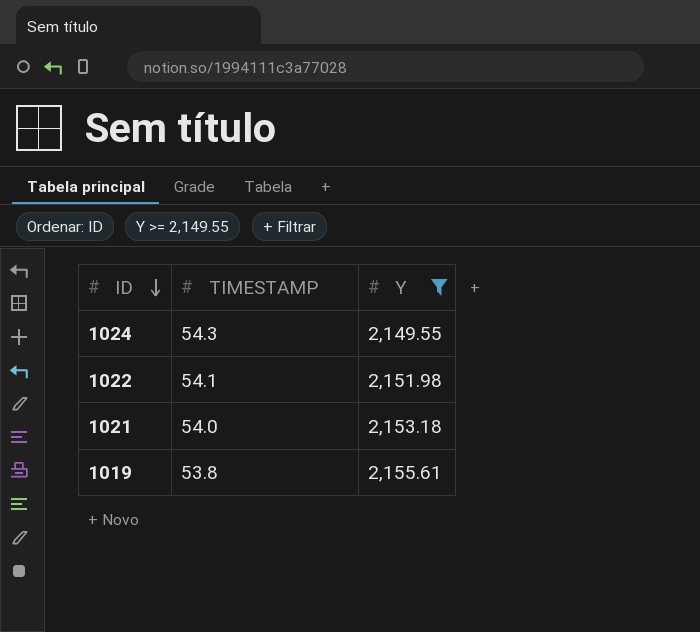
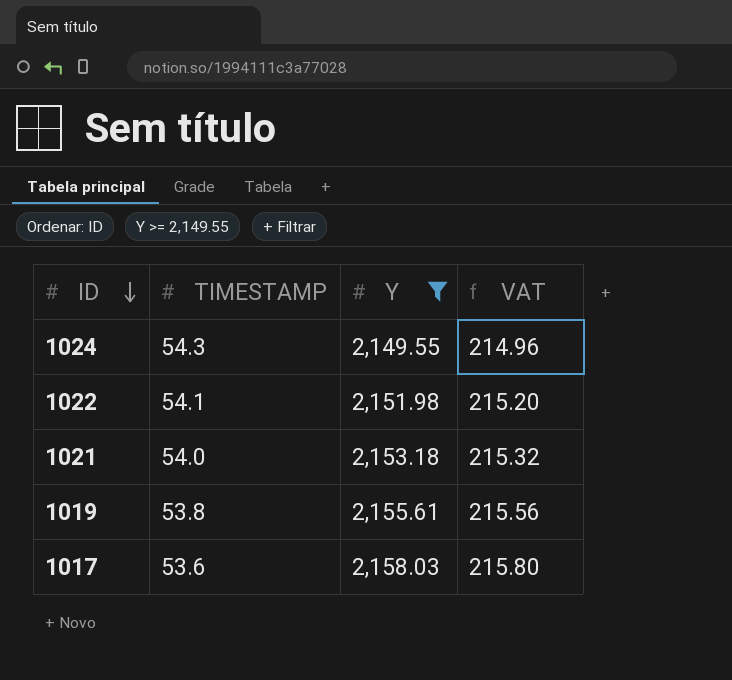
column VAT | formula: none -> [Y] * 0.1
row 1017: none -> 53.6 | 2,158.03 | 215.80

